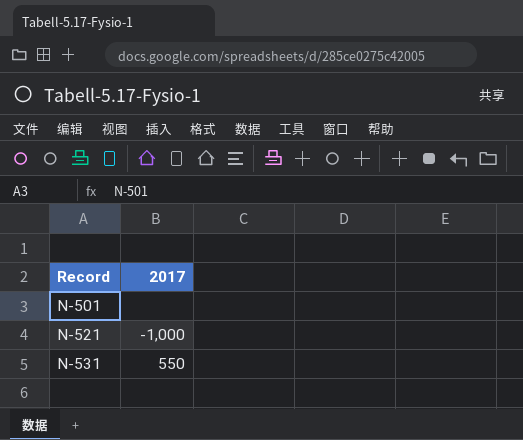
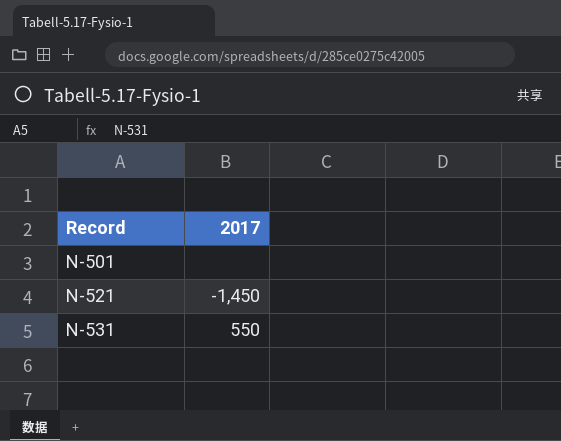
N-521 | 2017: -1,000 -> -1,450

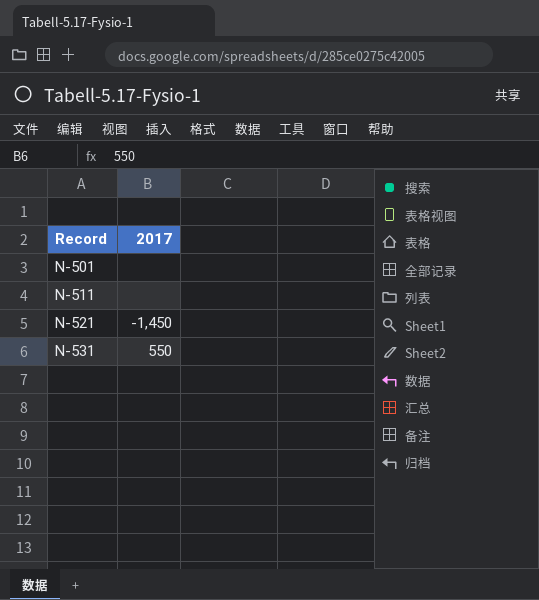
row N-511: none -> none

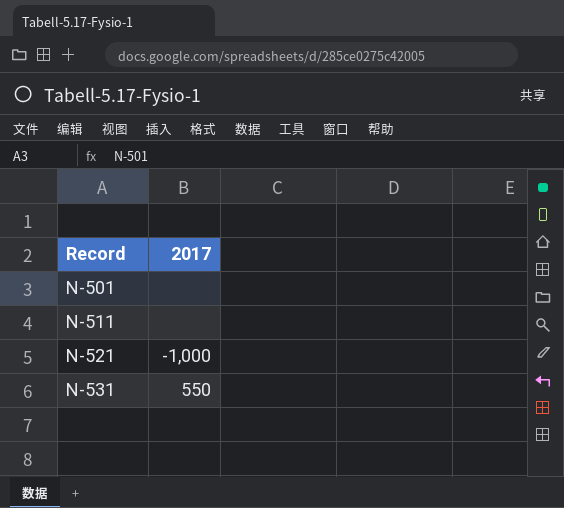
N-521 | 2017: -1,450 -> -1,000

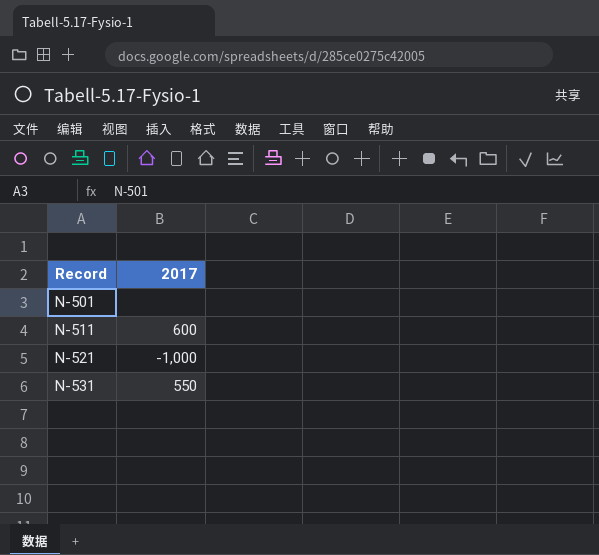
N-511 | 2017: none -> 600

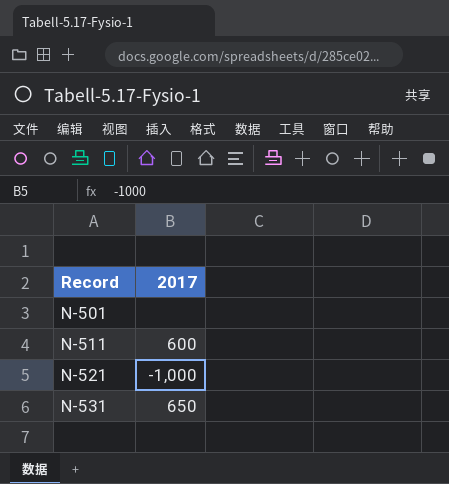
N-531 | 2017: 550 -> 650

